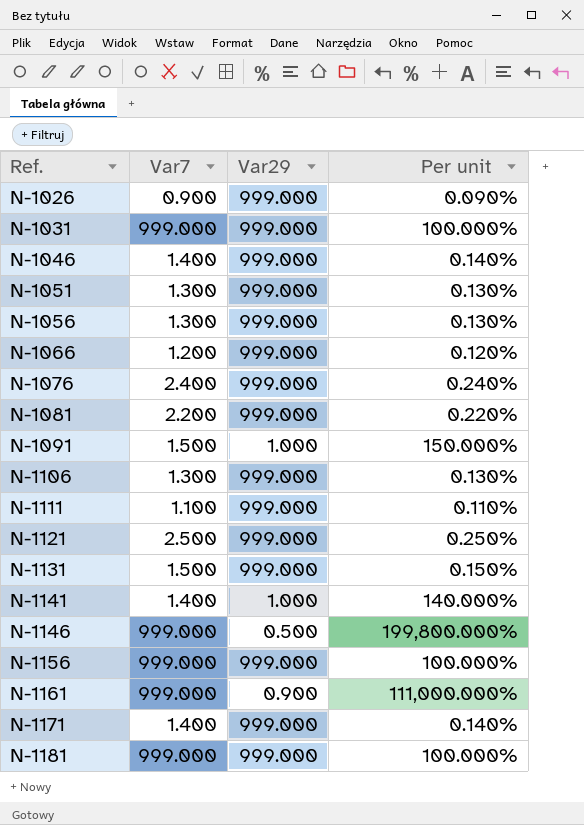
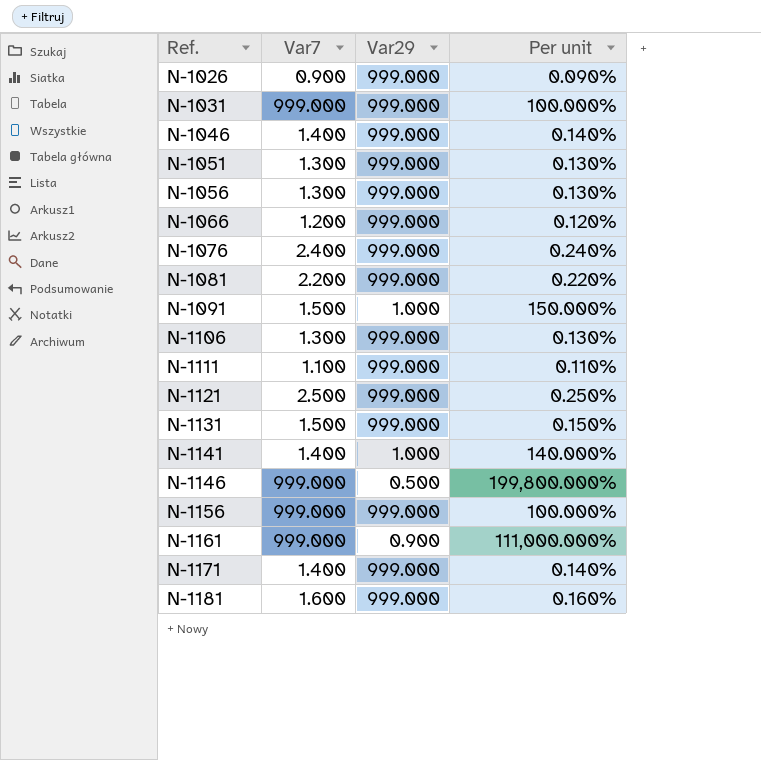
N-1181 | Var7: 999.000 -> 1.600
N-1181 | Per unit: 100.000% -> 0.160%

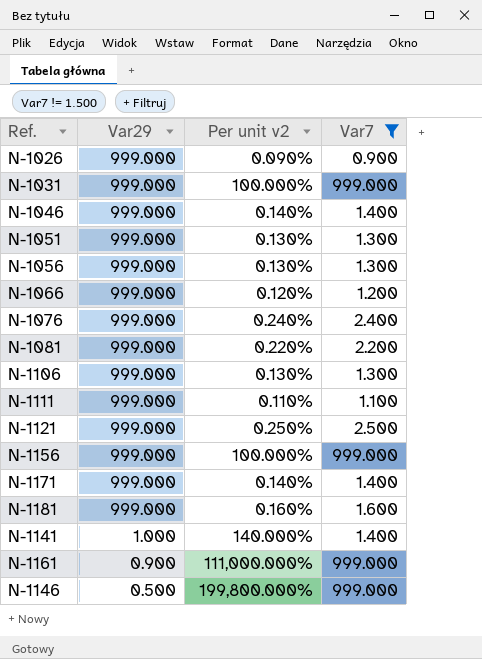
filter: none -> Var7 != 1.500
row order: Ref. ascending -> Var29 descending
column name: Per unit -> Per unit v2
column Var7 | position: 2 -> 4

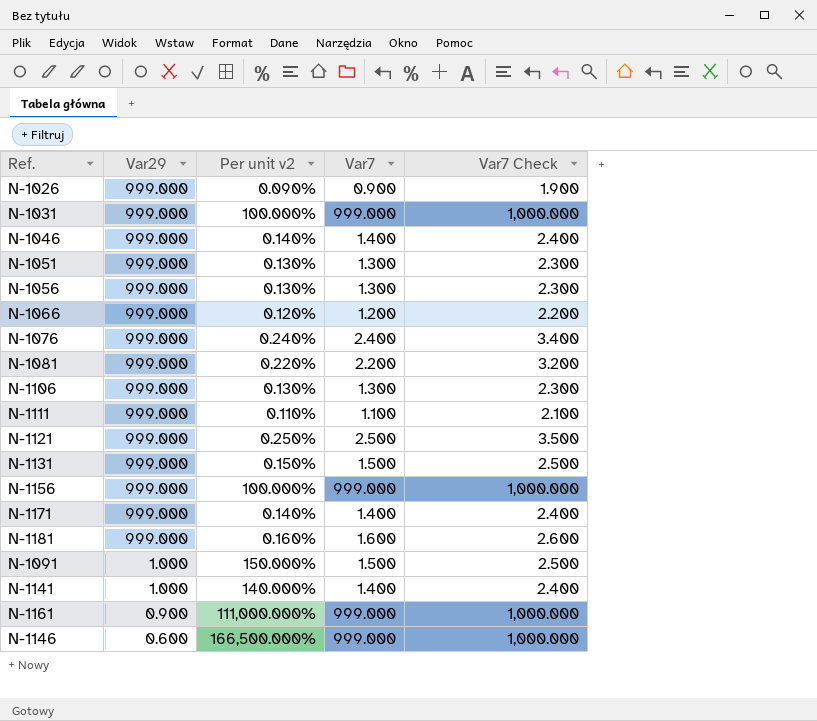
filter: Var7 != 1.500 -> none
column Var7 Check | formula: none -> [Var7] + 1
N-1146 | Var29: 0.500 -> 0.600
N-1146 | Per unit v2: 199,800.000% -> 166,500.000%

